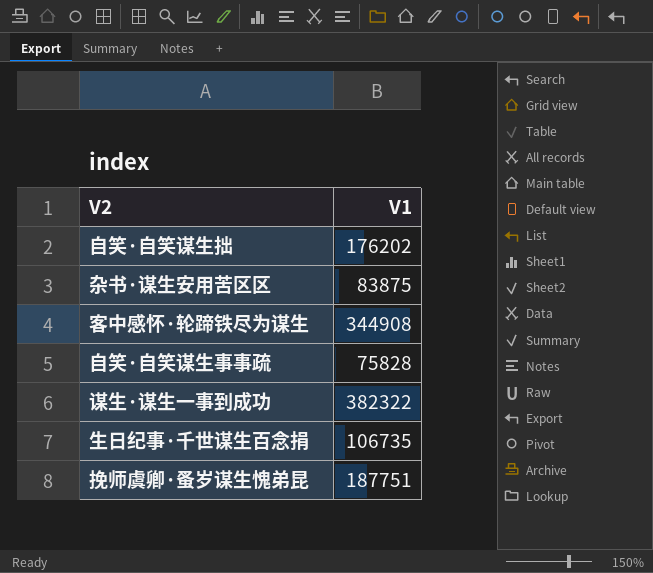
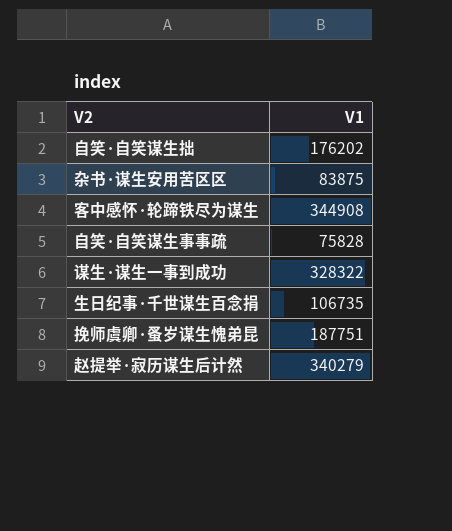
谋生·谋生一事到成功 | V1: 382322 -> 328322
row 赵提举·寂历谋生后计然: none -> 340279

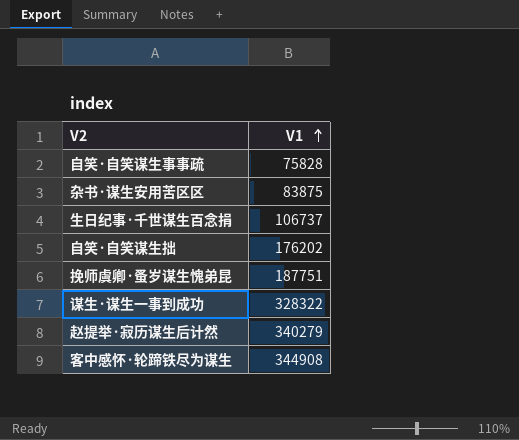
row order: none -> V1 ascending
生日纪事·千世谋生百念捐 | V1: 106735 -> 106737

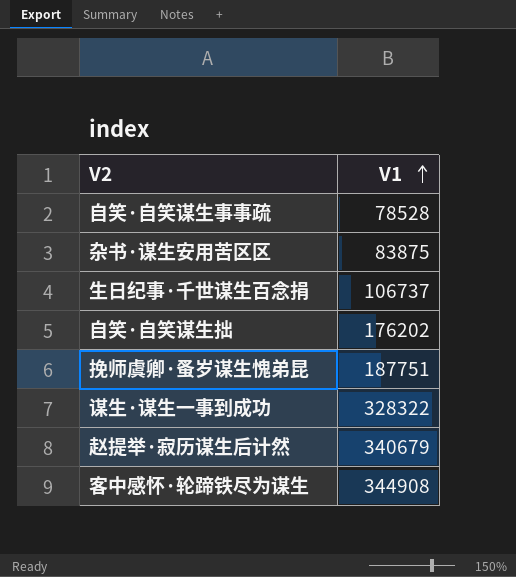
自笑·自笑谋生事事疏 | V1: 75828 -> 78528
赵提举·寂历谋生后计然 | V1: 340279 -> 340679

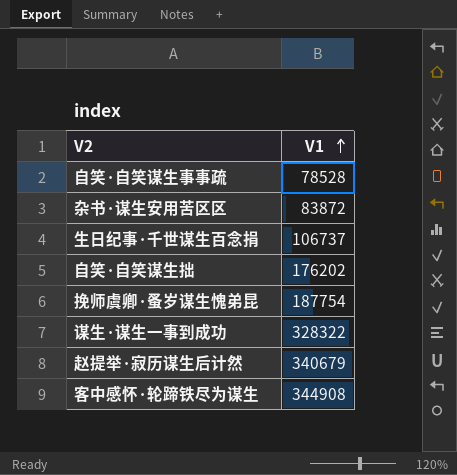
杂书·谋生安用苦区区 | V1: 83875 -> 83872
挽师虞卿·蚤岁谋生愧弟昆 | V1: 187751 -> 187754

